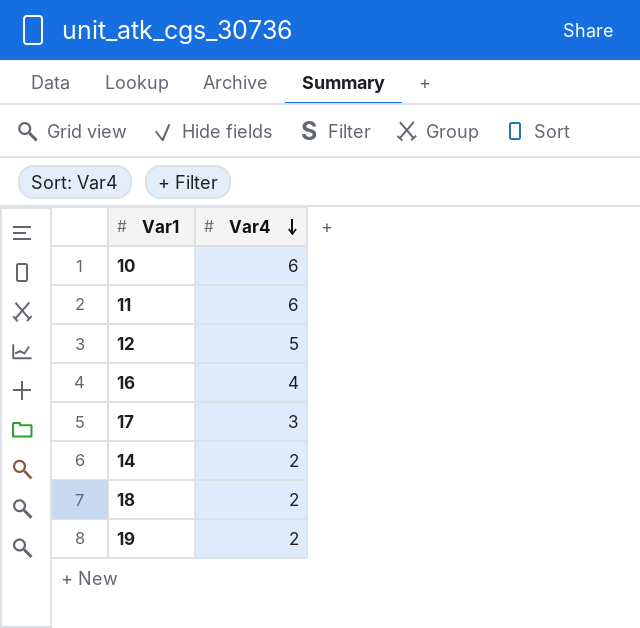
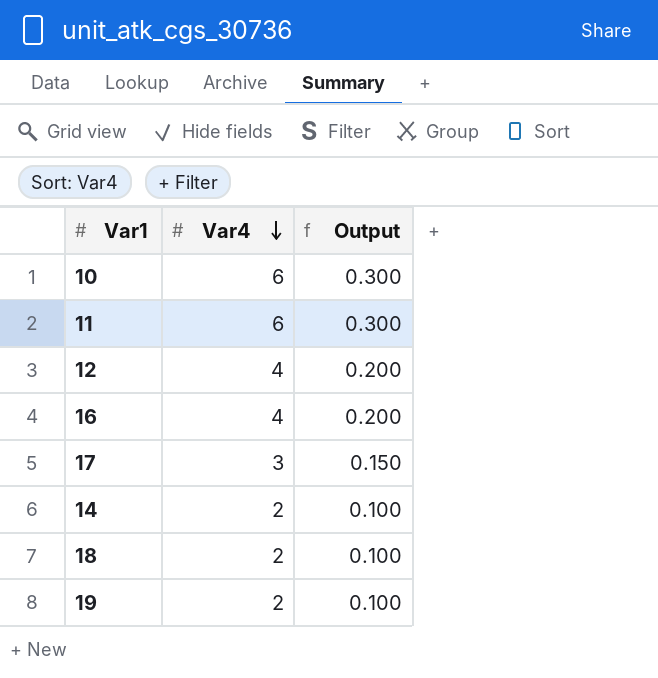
column Output | formula: none -> [Var4] * 0.05
12 | Var4: 5 -> 4

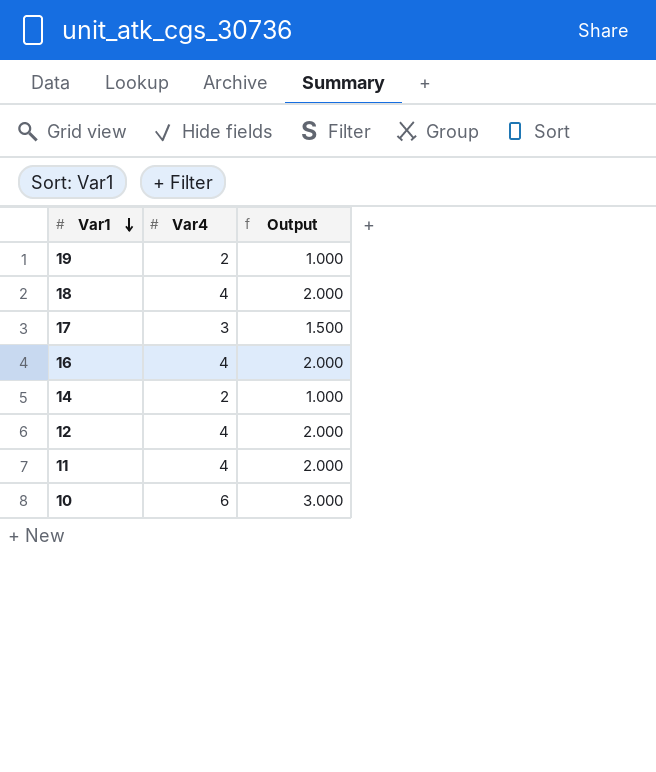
row order: Var4 descending -> Var1 descending
column Output | formula: [Var4] * 0.05 -> [Var4] * 0.5
18 | Var4: 2 -> 4
11 | Var4: 6 -> 4

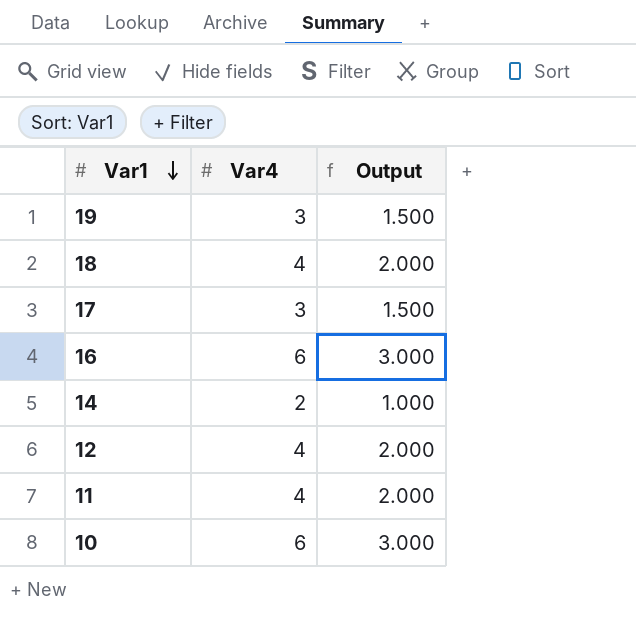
19 | Var4: 2 -> 3
19 | Output: 1.000 -> 1.500
16 | Var4: 4 -> 6
16 | Output: 2.000 -> 3.000

